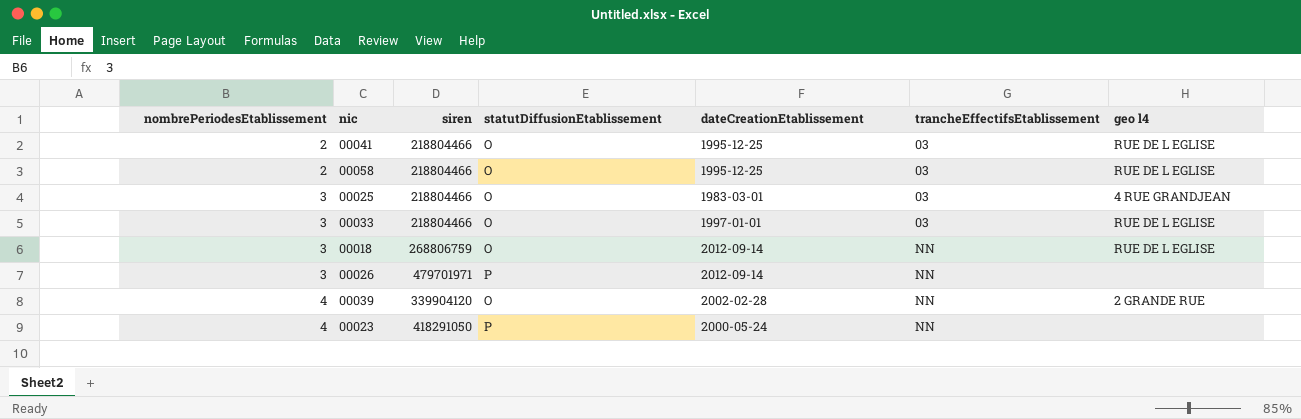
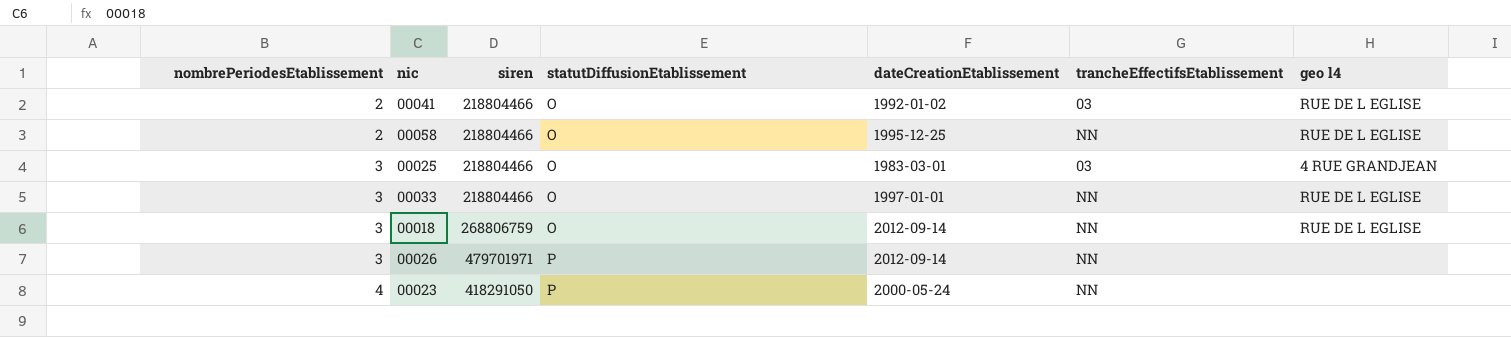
row 00039: 4 | 339904120 | O | 2002-02-28 | NN | 2 GRANDE RUE -> none
00041 | dateCreationEtablissement: 1995-12-25 -> 1992-01-02
00058 | trancheEffectifsEtablissement: 03 -> NN
00033 | trancheEffectifsEtablissement: 03 -> NN

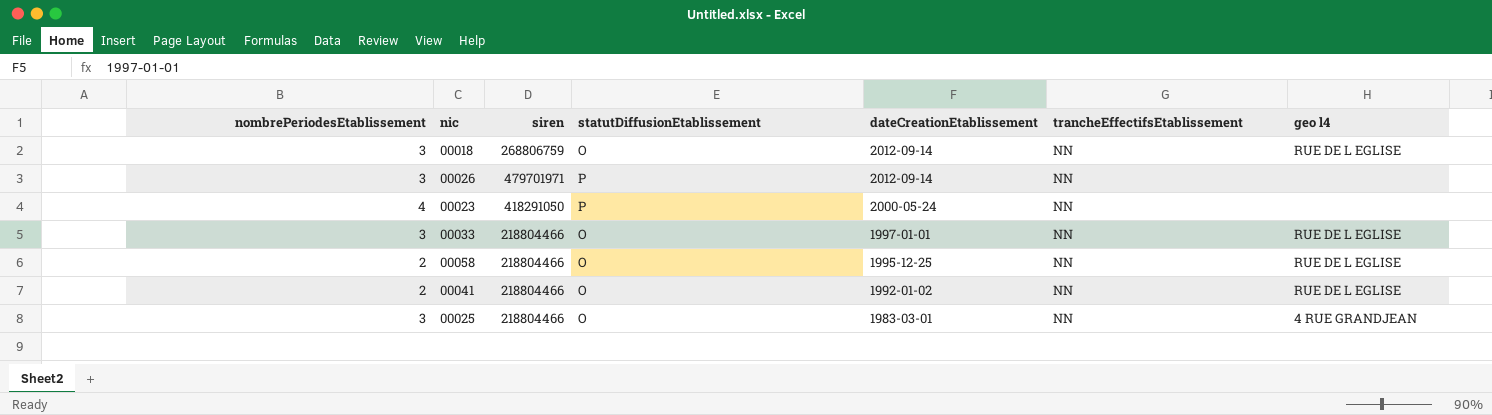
row order: nombrePeriodesEtablissement ascending -> dateCreationEtablissement descending
00041 | trancheEffectifsEtablissement: 03 -> NN
00025 | trancheEffectifsEtablissement: 03 -> NN

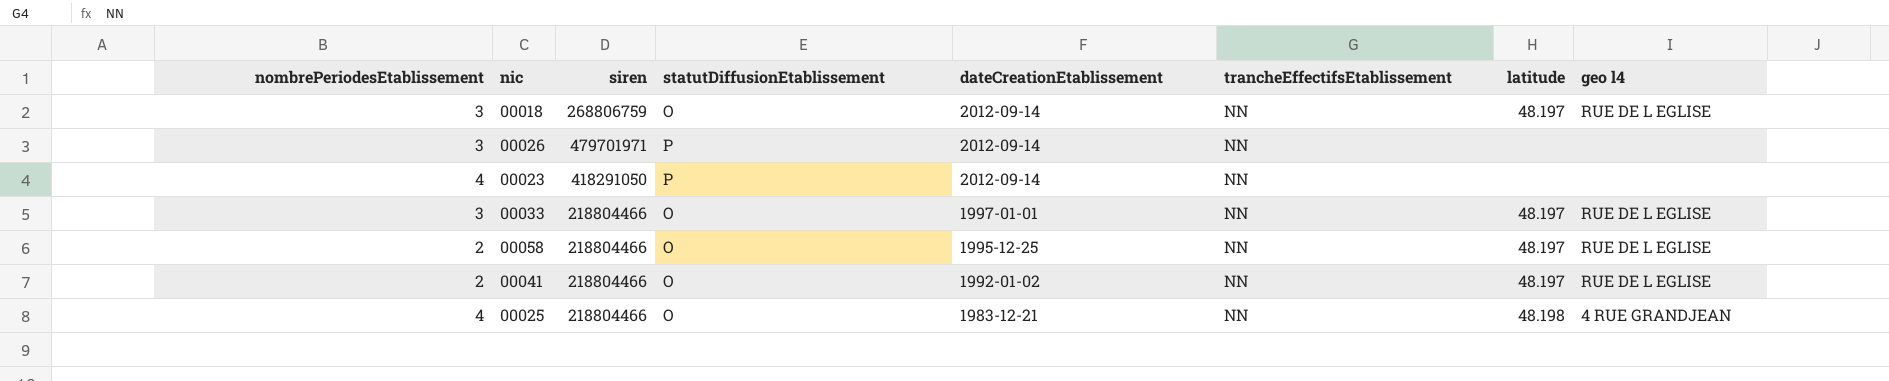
column latitude | position: none -> 7
00023 | dateCreationEtablissement: 2000-05-24 -> 2012-09-14
00025 | nombrePeriodesEtablissement: 3 -> 4
00025 | dateCreationEtablissement: 1983-03-01 -> 1983-12-21

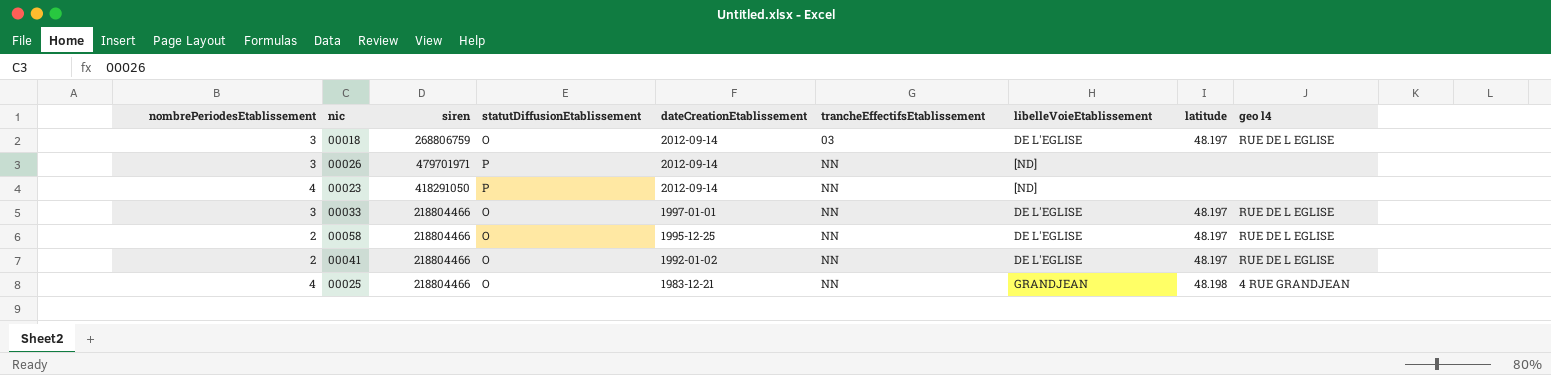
column libelleVoieEtablissement | position: none -> 7
00018 | trancheEffectifsEtablissement: NN -> 03

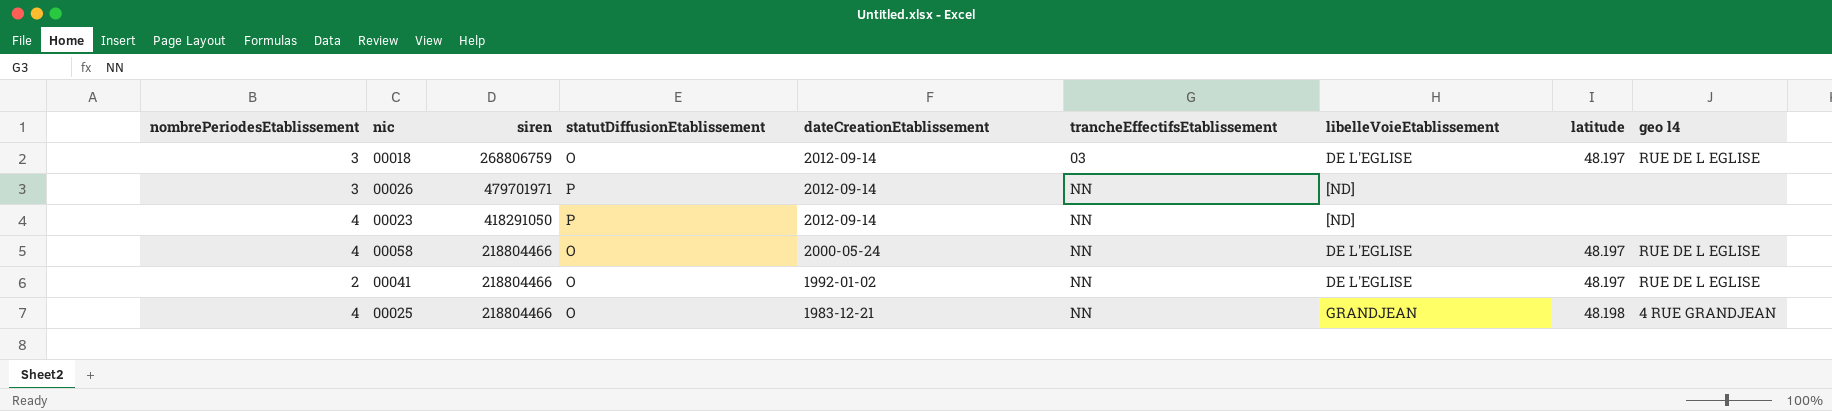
row 00033: 3 | 218804466 | O | 1997-01-01 | NN | DE L'EGLISE | 48.197 | RUE DE L EGLISE -> none
00058 | nombrePeriodesEtablissement: 2 -> 4
00058 | dateCreationEtablissement: 1995-12-25 -> 2000-05-24

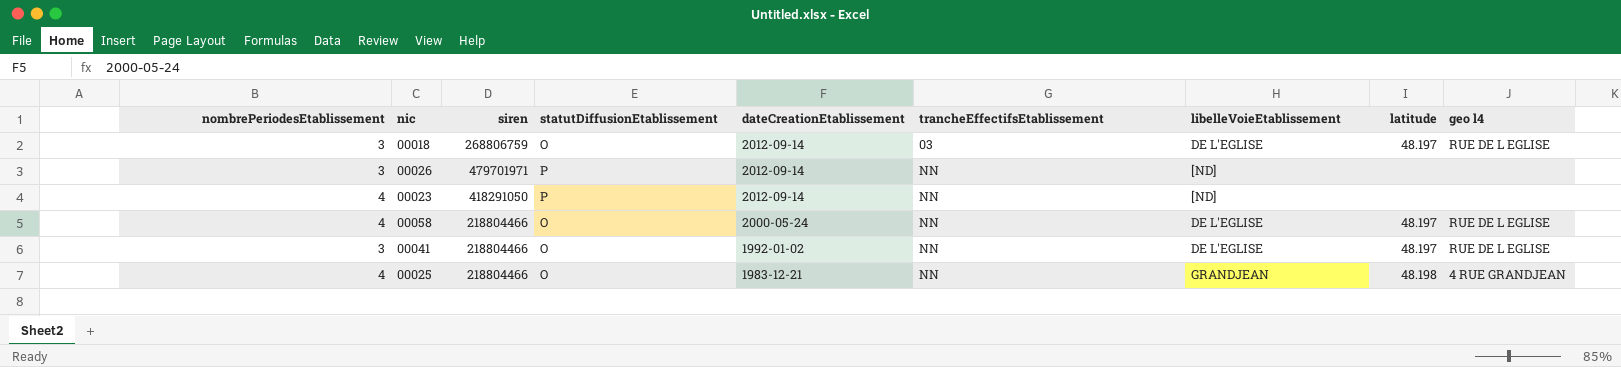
00041 | nombrePeriodesEtablissement: 2 -> 3

